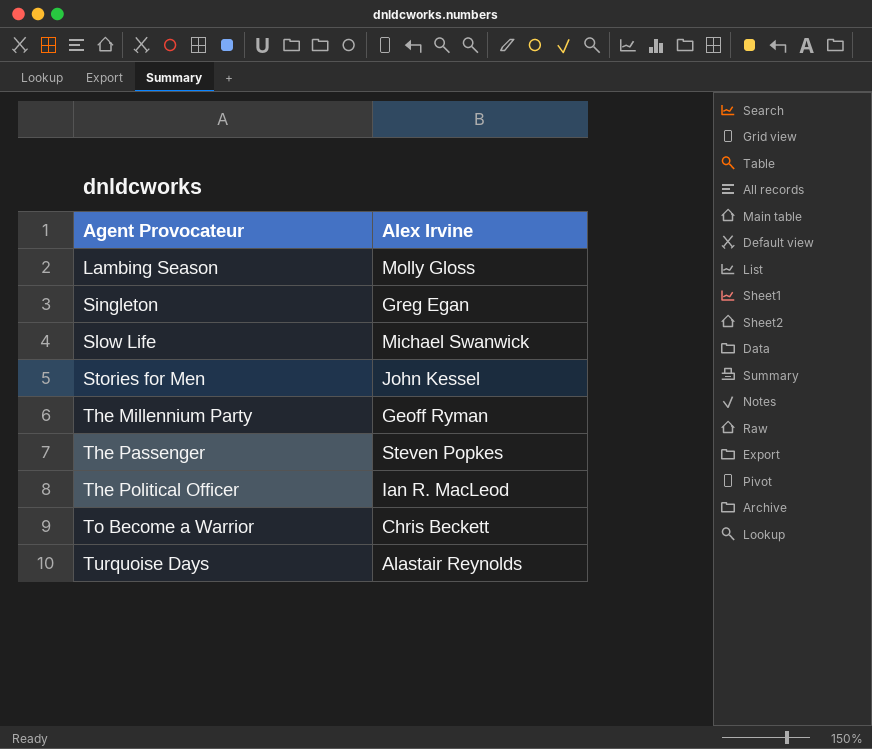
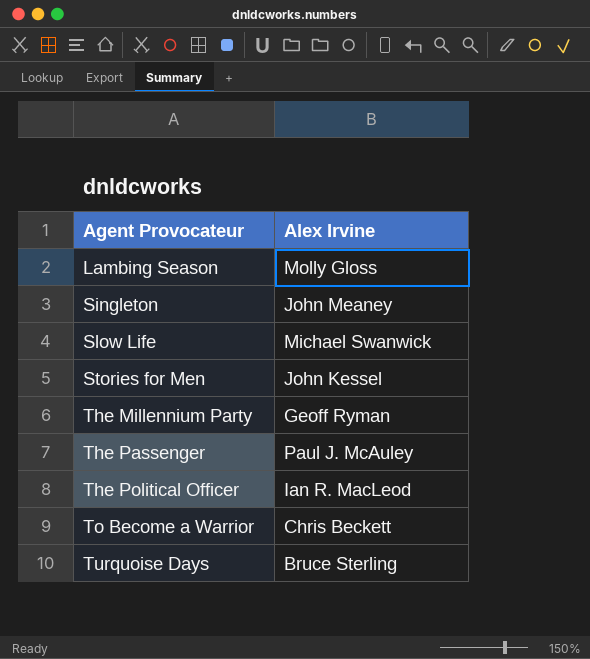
Singleton | Alex Irvine: Greg Egan -> John Meaney
The Passenger | Alex Irvine: Steven Popkes -> Paul J. McAuley
Turquoise Days | Alex Irvine: Alastair Reynolds -> Bruce Sterling

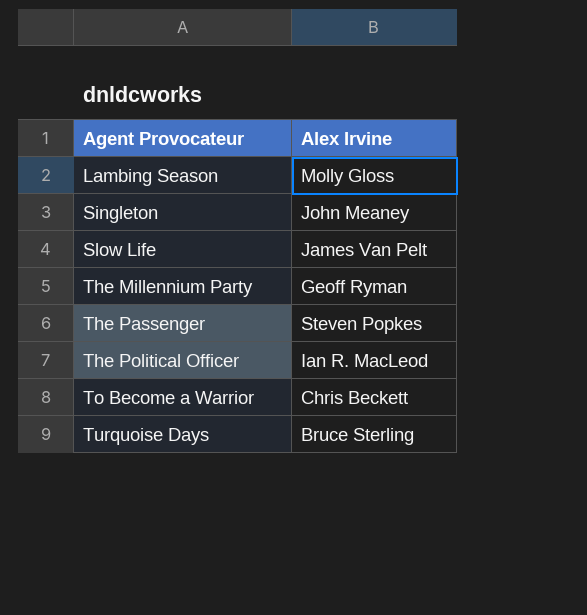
row Stories for Men: John Kessel -> none
Slow Life | Alex Irvine: Michael Swanwick -> James Van Pelt
The Passenger | Alex Irvine: Paul J. McAuley -> Steven Popkes

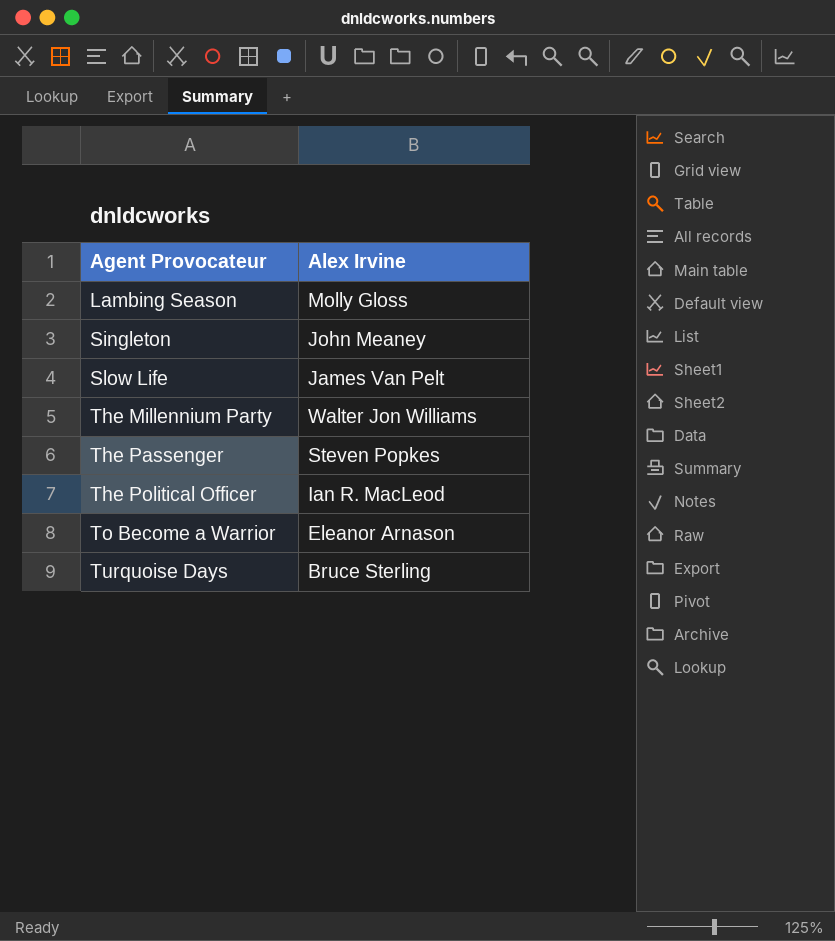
The Millennium Party | Alex Irvine: Geoff Ryman -> Walter Jon Williams
To Become a Warrior | Alex Irvine: Chris Beckett -> Eleanor Arnason

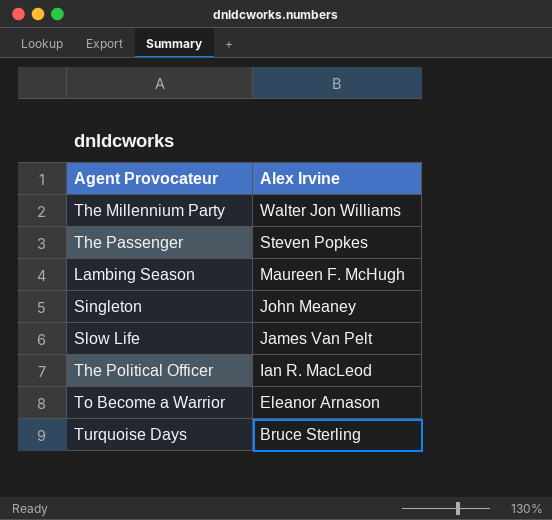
row order: Agent Provocateur ascending -> Alex Irvine descending
Lambing Season | Alex Irvine: Molly Gloss -> Maureen F. McHugh

